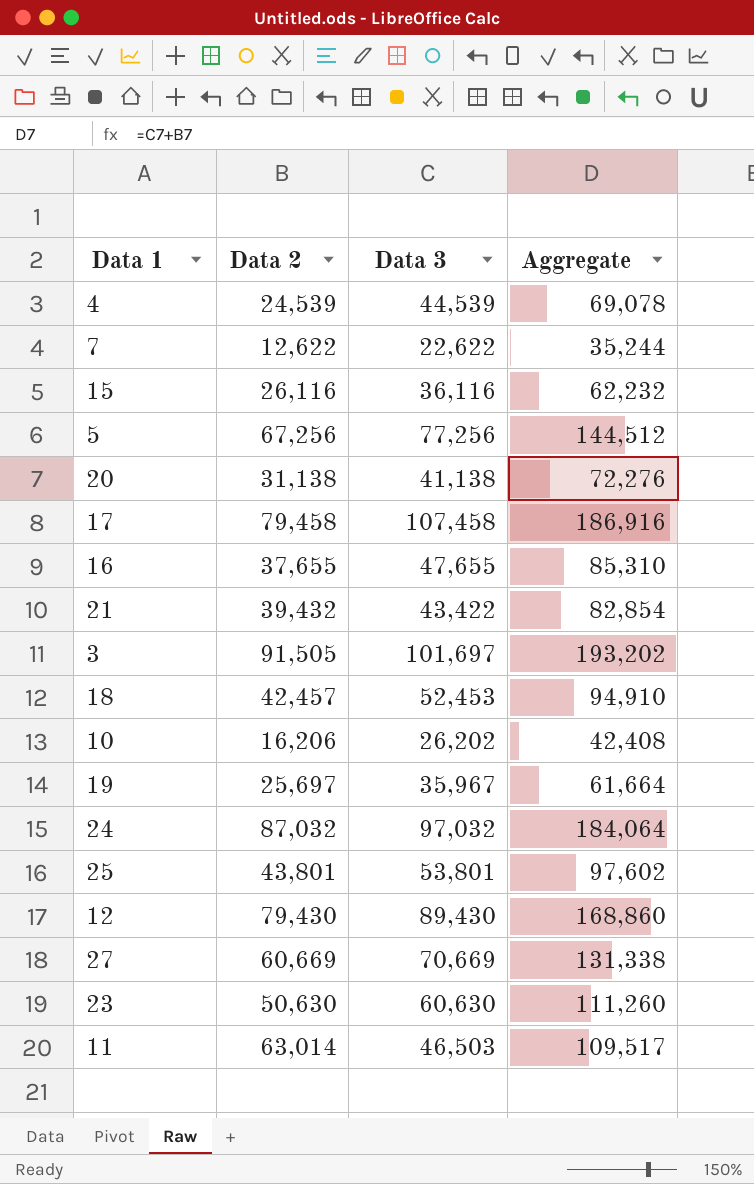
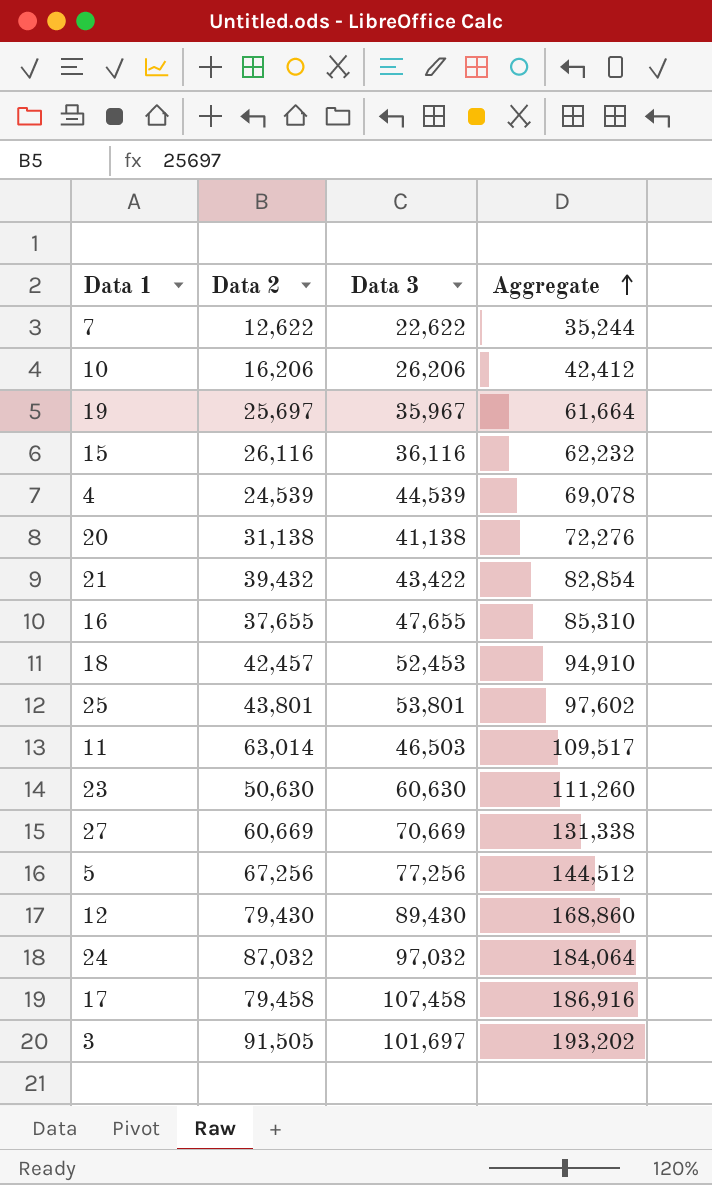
row order: none -> Aggregate ascending
10 | Data 3: 26,202 -> 26,206
10 | Aggregate: 42,408 -> 42,412

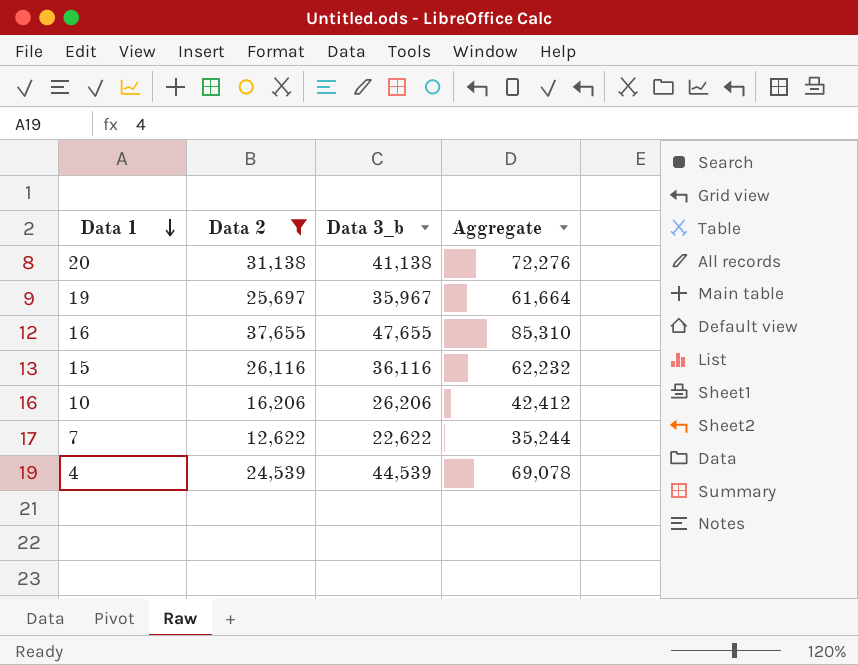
filter: none -> Data 2 <= 37,655
row order: Aggregate ascending -> Data 1 descending
column name: Data 3 -> Data 3_b

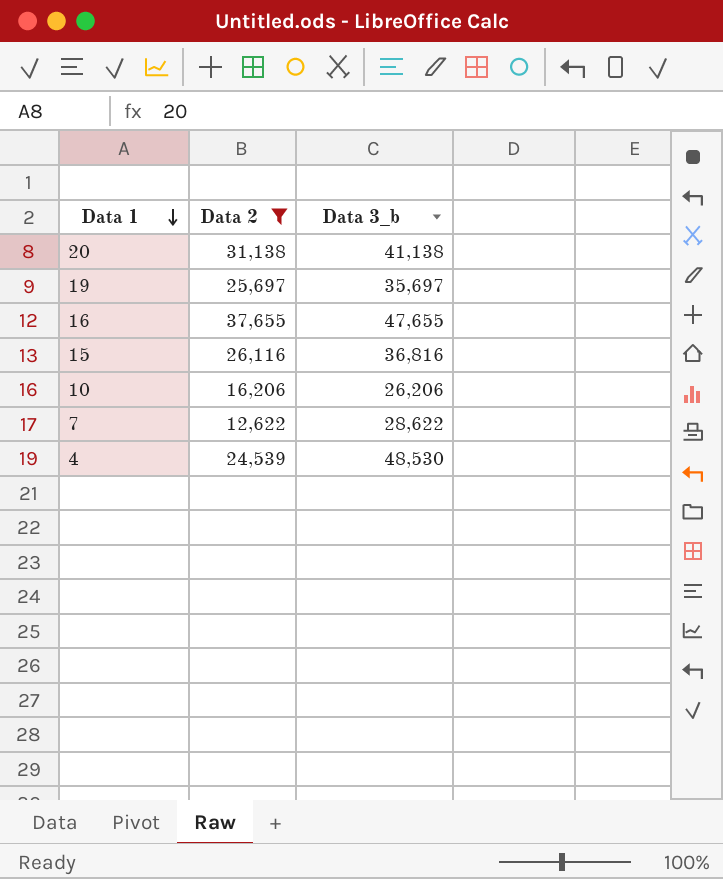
column Aggregate | formula: [Data 2] + [Data 3_b] -> none
19 | Data 3_b: 35,967 -> 35,697
15 | Data 3_b: 36,116 -> 36,816
7 | Data 3_b: 22,622 -> 28,622
4 | Data 3_b: 44,539 -> 48,530

